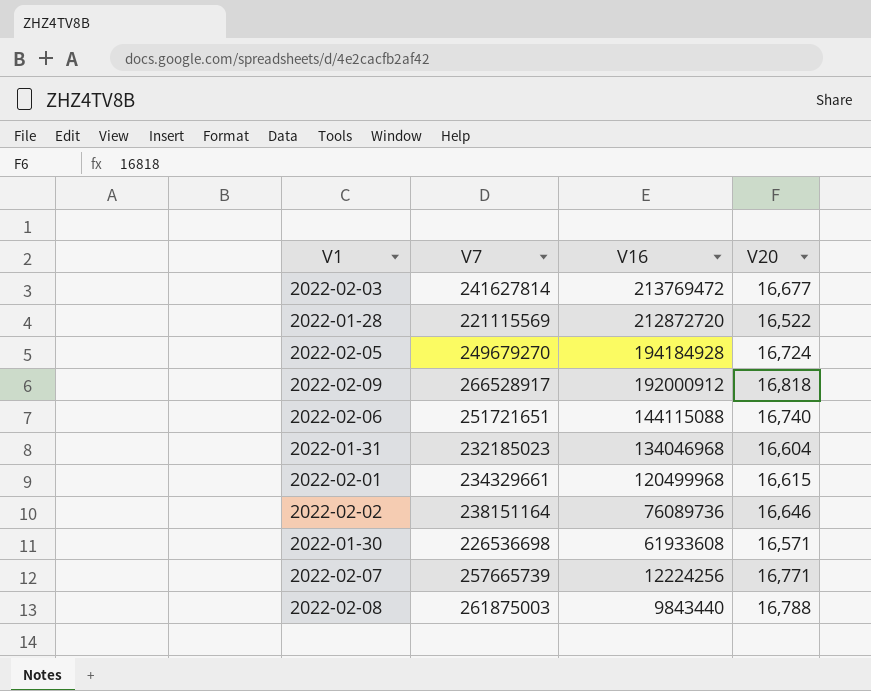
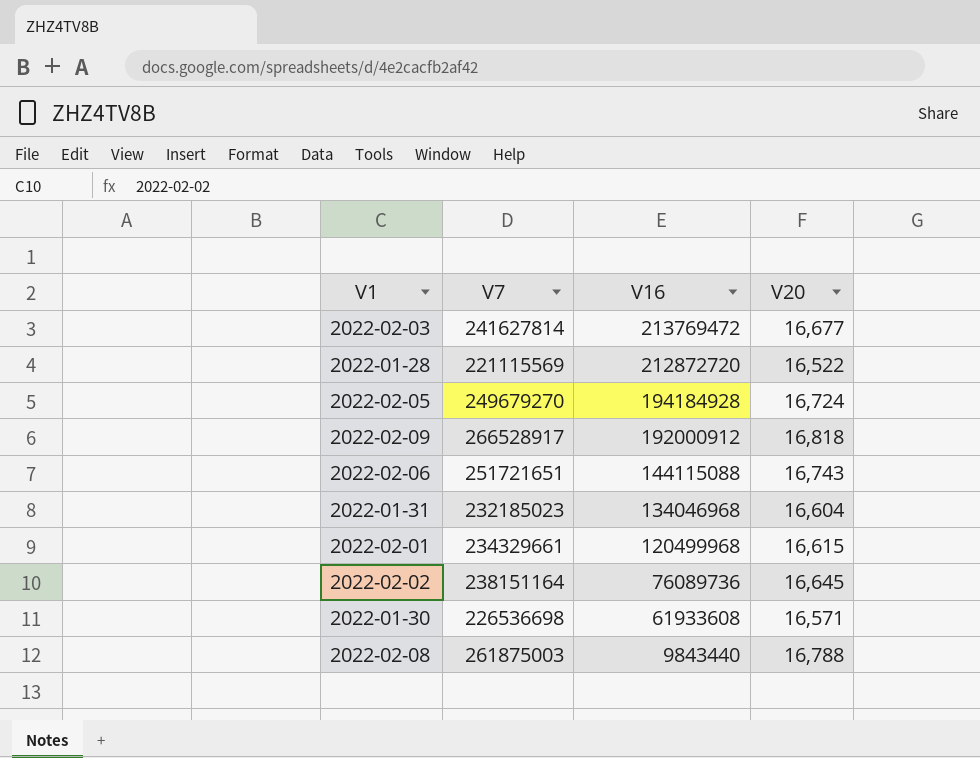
row 2022-02-07: 257665739 | 12224256 | 16,771 -> none
2022-02-06 | V20: 16,740 -> 16,743
2022-02-02 | V20: 16,646 -> 16,645

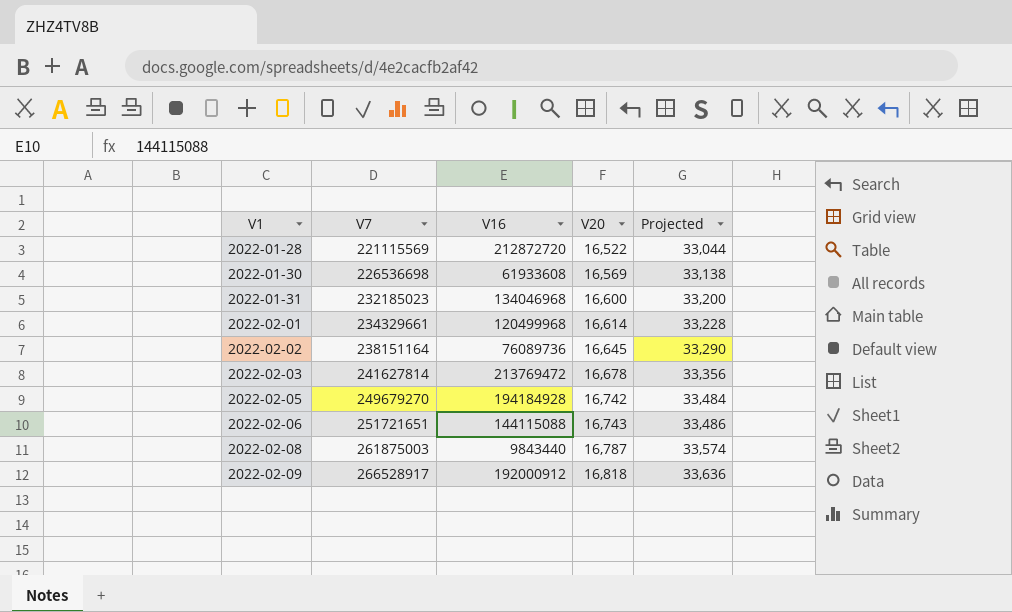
row order: V16 descending -> V1 ascending
column Projected | formula: none -> [V20] * 2
2022-01-30 | V20: 16,571 -> 16,569
2022-01-31 | V20: 16,604 -> 16,600
2022-02-01 | V20: 16,615 -> 16,614
2022-02-03 | V20: 16,677 -> 16,678
2022-02-05 | V20: 16,724 -> 16,742
2022-02-08 | V20: 16,788 -> 16,787

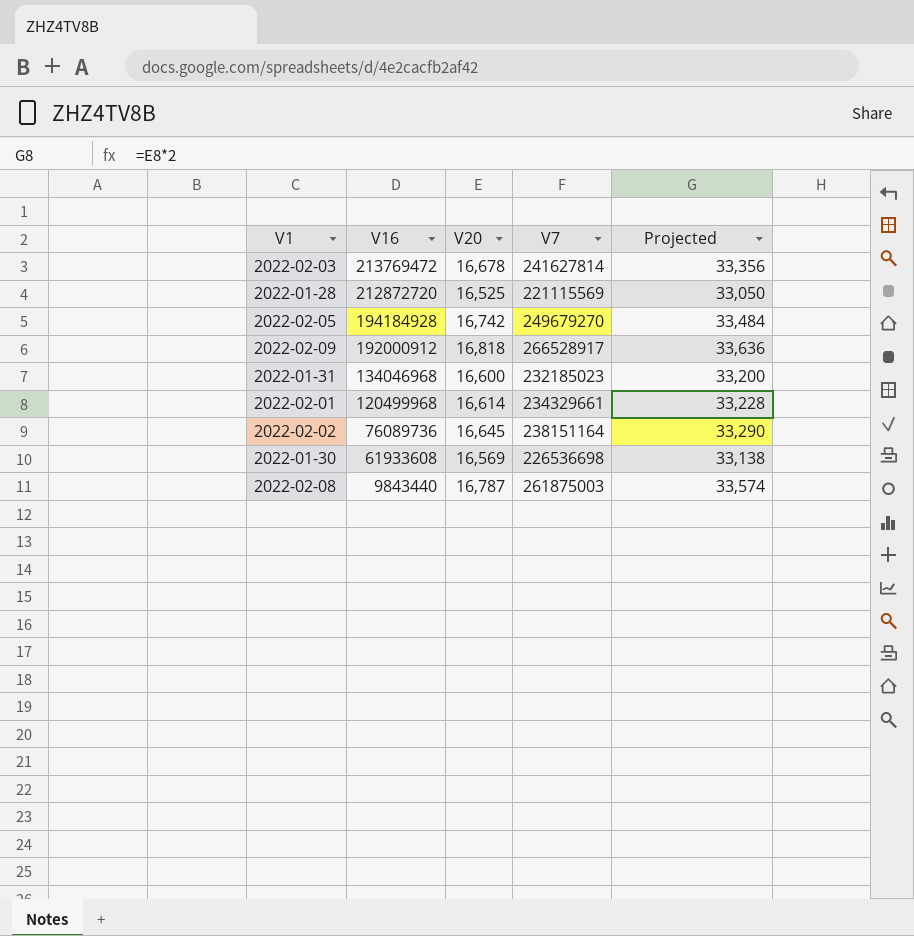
row order: V1 ascending -> V16 descending
column V7 | position: 2 -> 4
row 2022-02-06: 251721651 | 144115088 | 16,743 | 33,486 -> none
2022-01-28 | V20: 16,522 -> 16,525
2022-01-28 | Projected: 33,044 -> 33,050

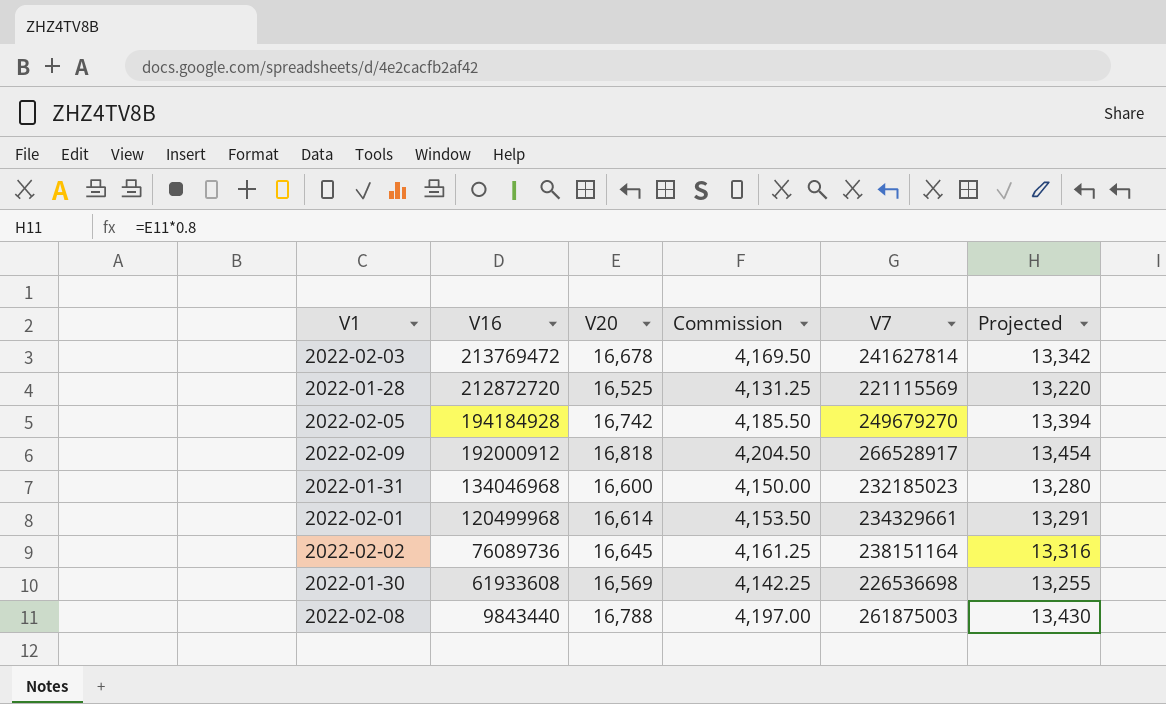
column Commission | formula: none -> [V20] * 0.25
column Projected | formula: [V20] * 2 -> [V20] * 0.8
2022-02-08 | V20: 16,787 -> 16,788

